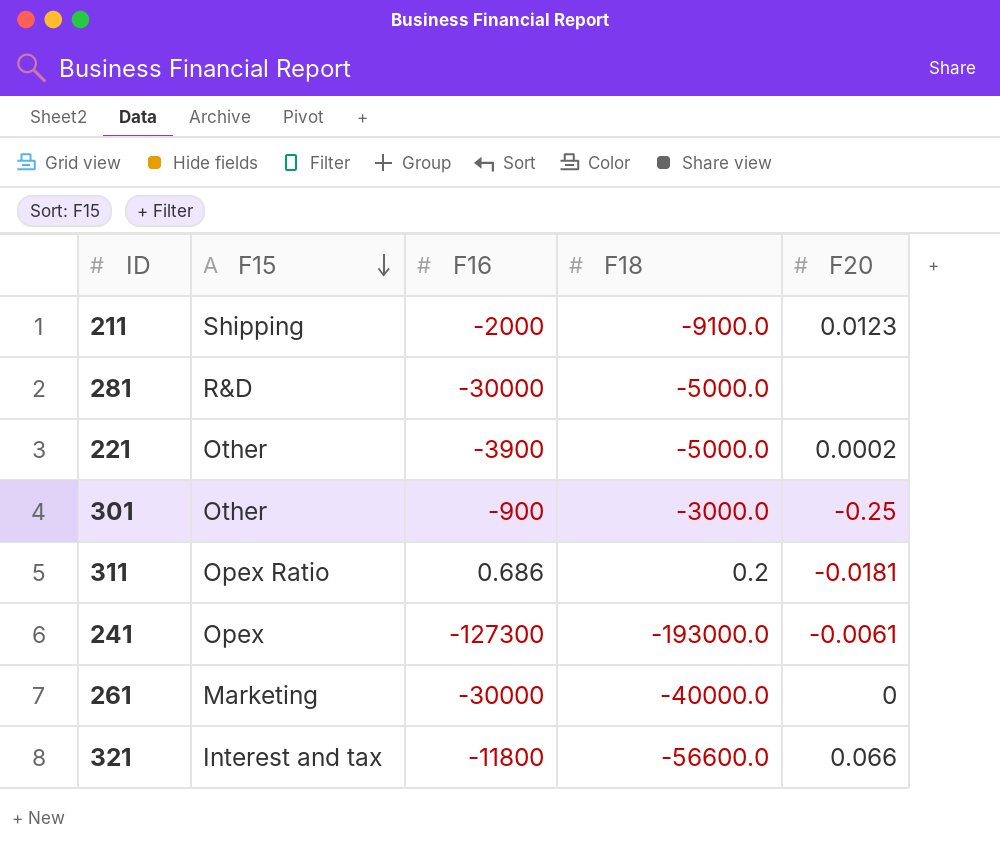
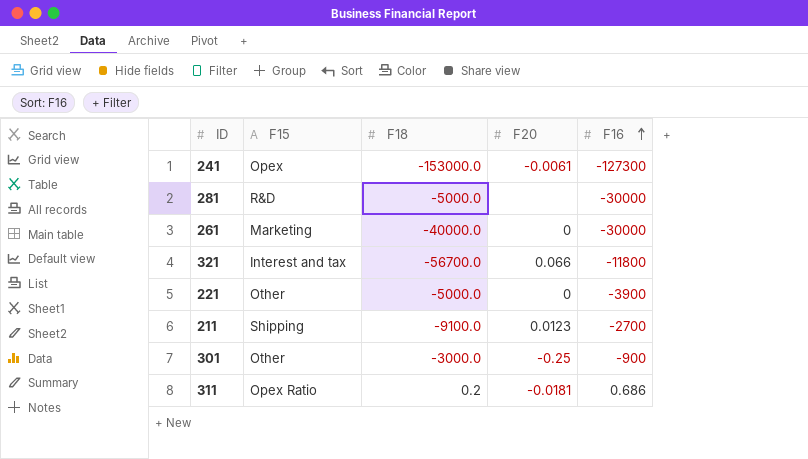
row order: F15 descending -> F16 ascending
column F16 | position: 3 -> 5
241 | F18: -193000.0 -> -153000.0
321 | F18: -56600.0 -> -56700.0
221 | F20: 0.0002 -> 0
211 | F16: -2000 -> -2700

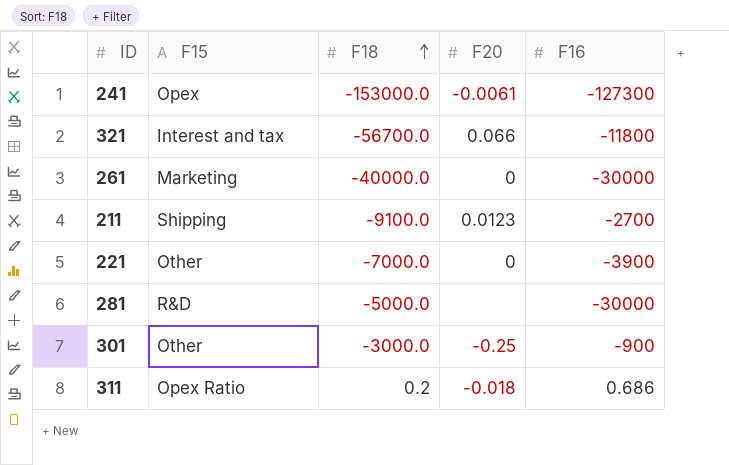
row order: F16 ascending -> F18 ascending
221 | F18: -5000.0 -> -7000.0
311 | F20: -0.0181 -> -0.018

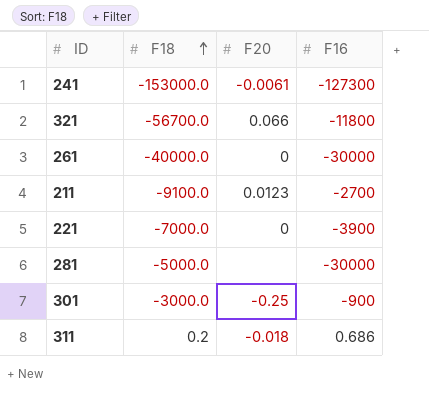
column F15 | position: 2 -> none

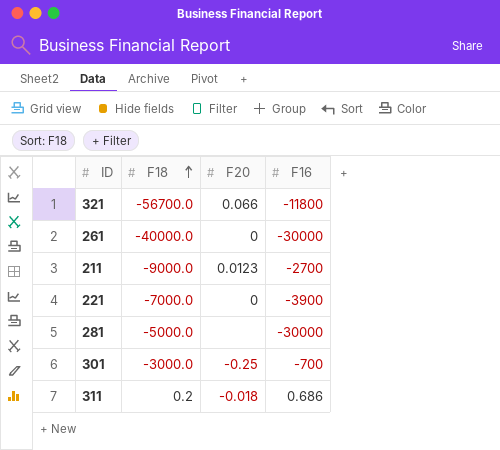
row 241: -153000.0 | -0.0061 | -127300 -> none
211 | F18: -9100.0 -> -9000.0
301 | F16: -900 -> -700

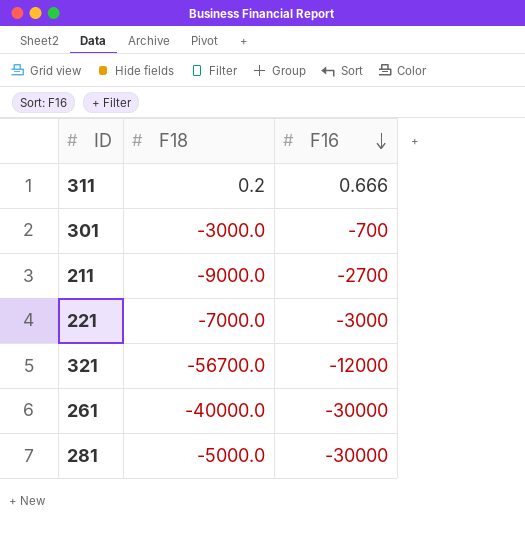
row order: F18 ascending -> F16 descending
column F20 | position: 3 -> none
311 | F16: 0.686 -> 0.666
221 | F16: -3900 -> -3000
321 | F16: -11800 -> -12000

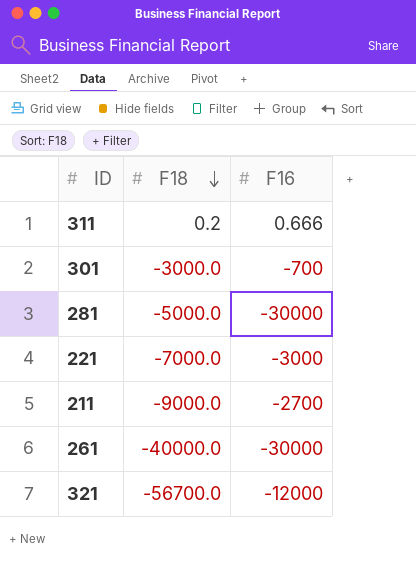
row order: F16 descending -> F18 descending

